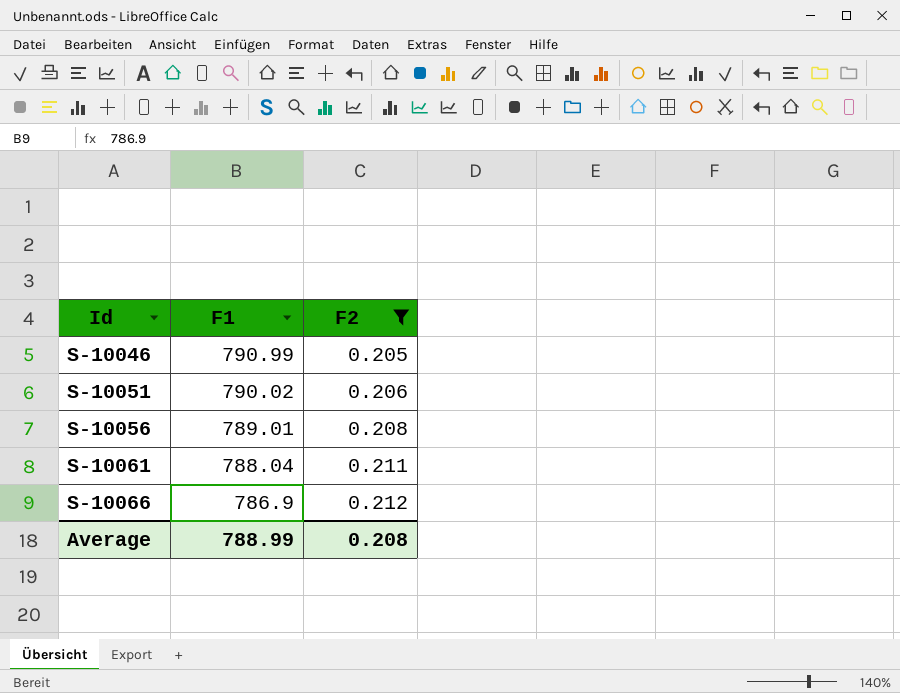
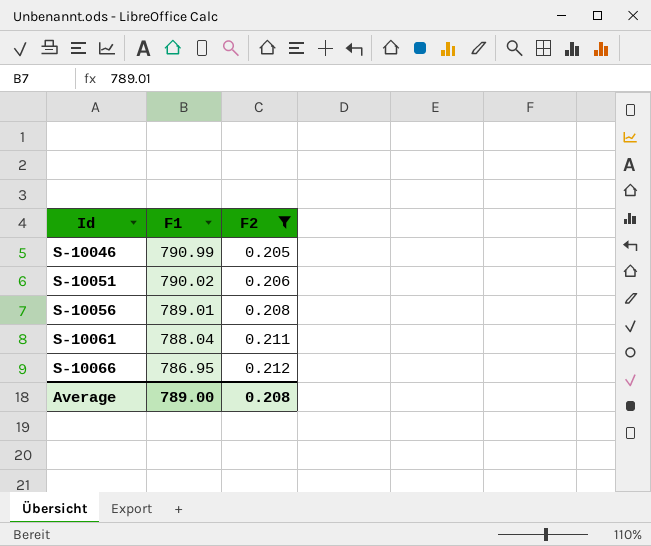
S-10066 | F1: 786.9 -> 786.95
Average | F1: 788.99 -> 789.00

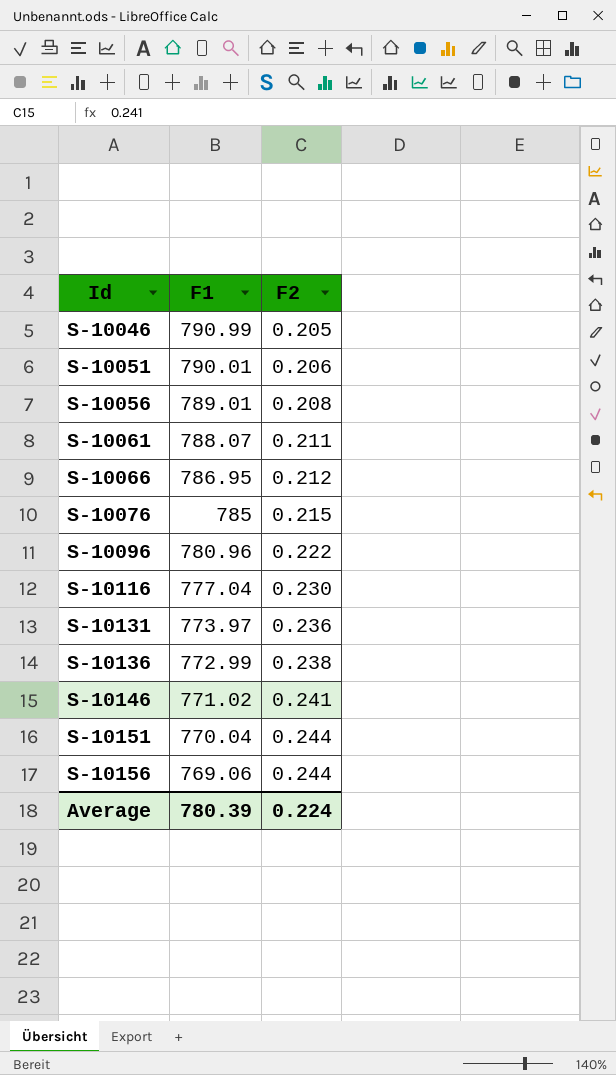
filter: F2 <= 0.212 -> none
S-10051 | F1: 790.02 -> 790.01
S-10061 | F1: 788.04 -> 788.07
Average | F1: 789.00 -> 780.39
Average | F2: 0.208 -> 0.224

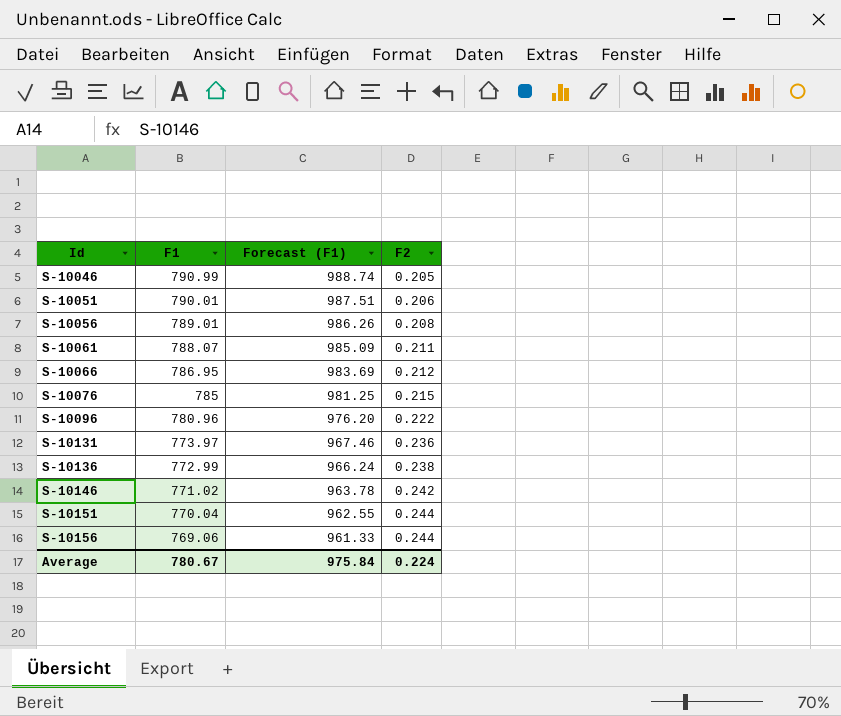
column Forecast (F1) | formula: none -> [F1] * 1.25
row S-10116: 777.04 | 0.230 -> none
S-10146 | F2: 0.241 -> 0.242
Average | F1: 780.39 -> 780.67

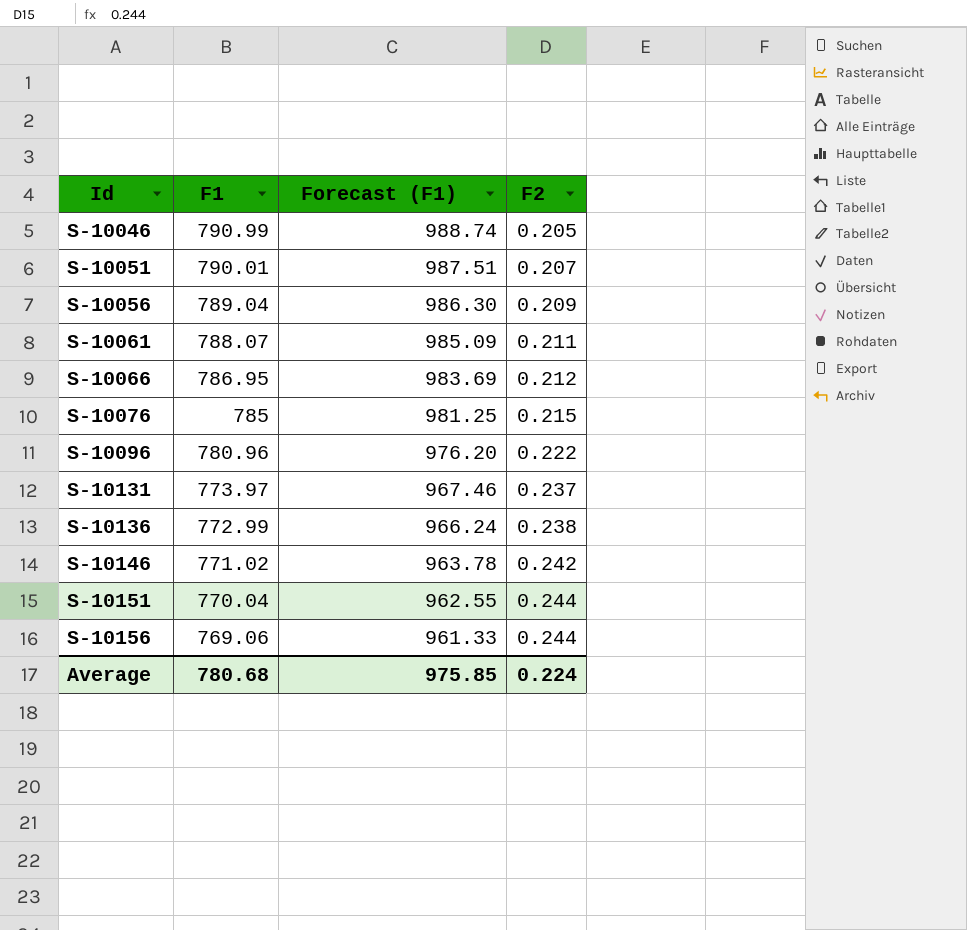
S-10051 | F2: 0.206 -> 0.207
S-10056 | F1: 789.01 -> 789.04
S-10056 | Forecast (F1): 986.26 -> 986.30
S-10056 | F2: 0.208 -> 0.209
S-10131 | F2: 0.236 -> 0.237
Average | F1: 780.67 -> 780.68
Average | Forecast (F1): 975.84 -> 975.85

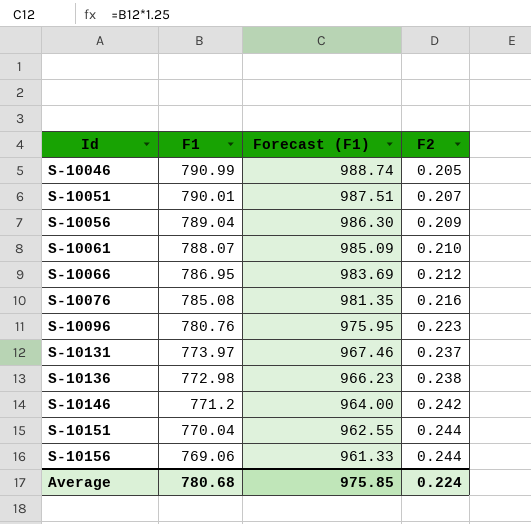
S-10061 | F2: 0.211 -> 0.210
S-10076 | F1: 785 -> 785.08
S-10076 | Forecast (F1): 981.25 -> 981.35
S-10076 | F2: 0.215 -> 0.216
S-10096 | F1: 780.96 -> 780.76
S-10096 | Forecast (F1): 976.20 -> 975.95
S-10096 | F2: 0.222 -> 0.223
S-10136 | F1: 772.99 -> 772.98
S-10136 | Forecast (F1): 966.24 -> 966.23
S-10146 | F1: 771.02 -> 771.2
S-10146 | Forecast (F1): 963.78 -> 964.00

